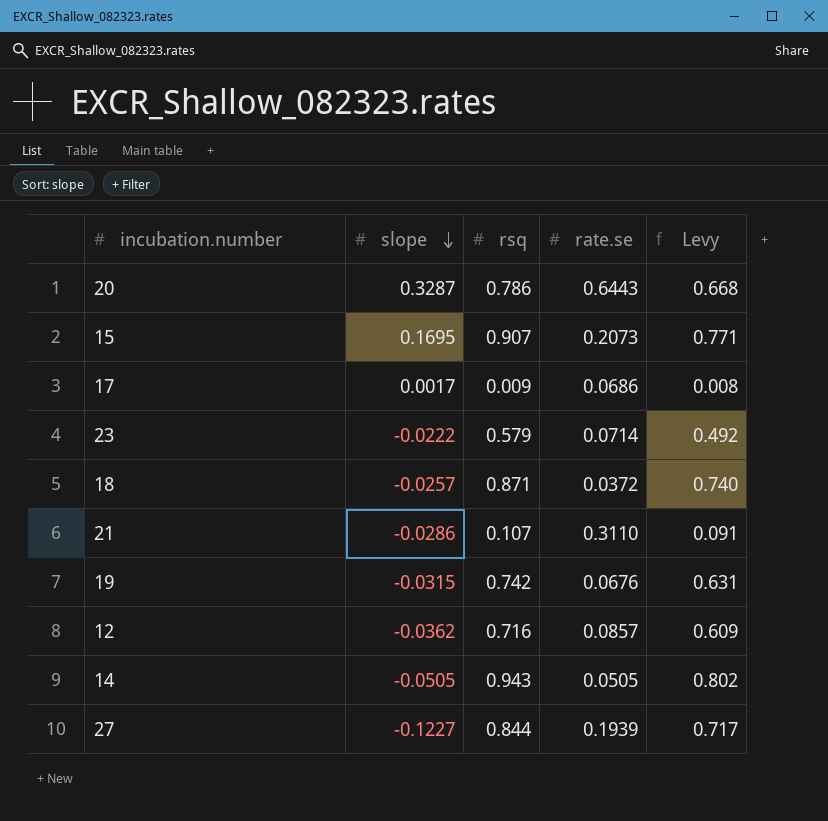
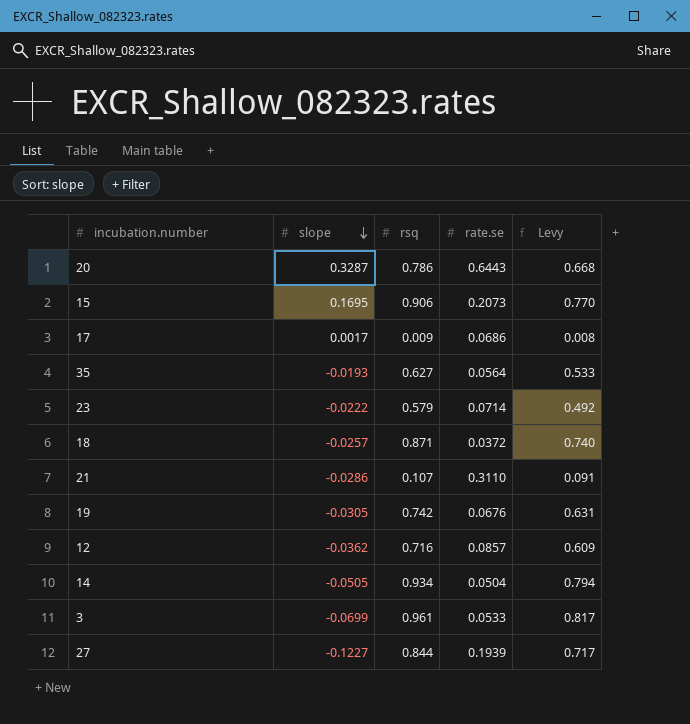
15 | rsq: 0.907 -> 0.906
15 | Levy: 0.771 -> 0.770
row 35: none -> -0.0193 | 0.627 | 0.0564 | 0.533
19 | slope: -0.0315 -> -0.0305
14 | rsq: 0.943 -> 0.934
14 | rate.se: 0.0505 -> 0.0504
14 | Levy: 0.802 -> 0.794
row 3: none -> -0.0699 | 0.961 | 0.0533 | 0.817

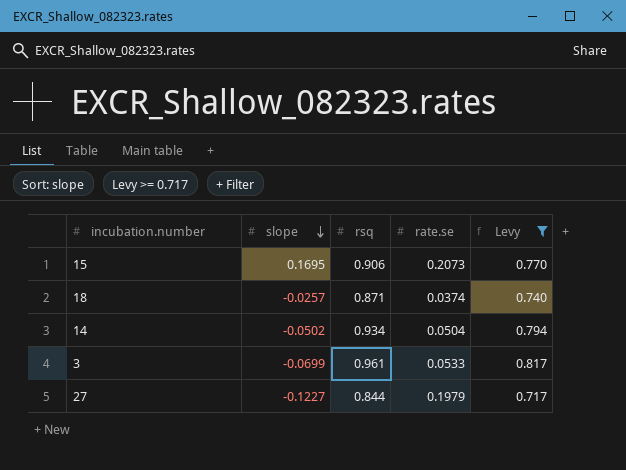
filter: none -> Levy >= 0.717
18 | rate.se: 0.0372 -> 0.0374
14 | slope: -0.0505 -> -0.0502
27 | rate.se: 0.1939 -> 0.1979

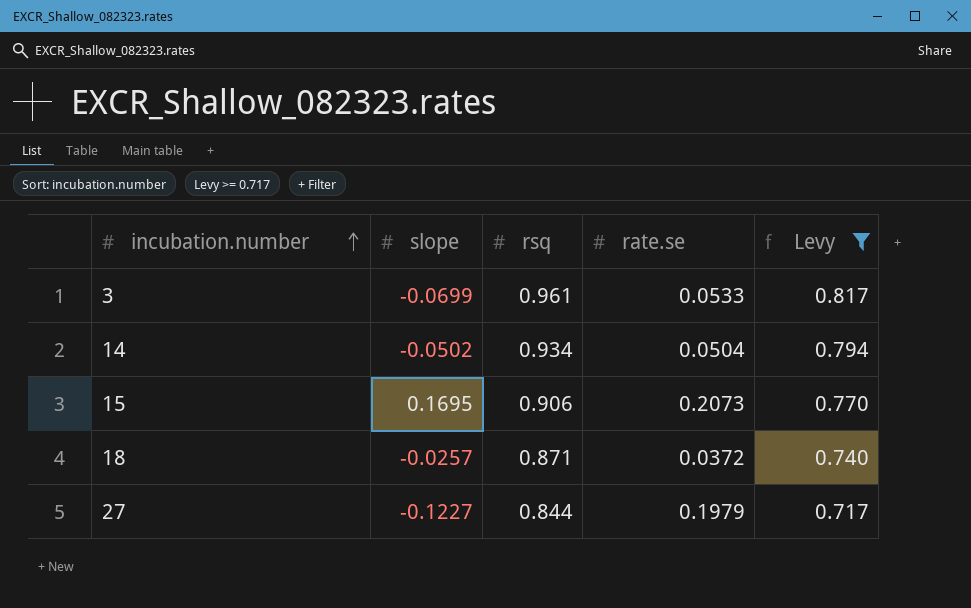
row order: slope descending -> incubation.number ascending
18 | rate.se: 0.0374 -> 0.0372

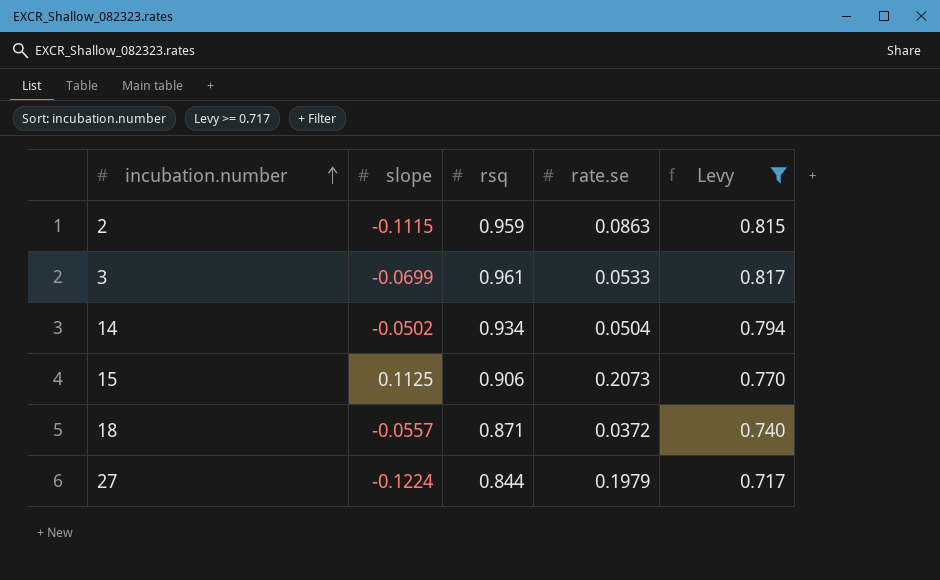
row 2: none -> -0.1115 | 0.959 | 0.0863 | 0.815
15 | slope: 0.1695 -> 0.1125
18 | slope: -0.0257 -> -0.0557
27 | slope: -0.1227 -> -0.1224

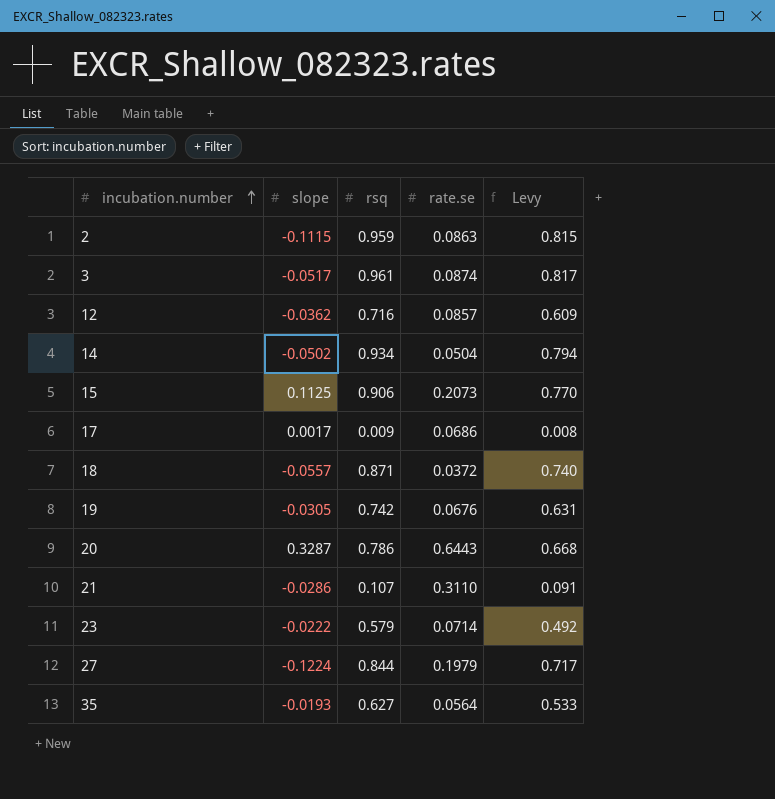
filter: Levy >= 0.717 -> none
3 | slope: -0.0699 -> -0.0517
3 | rate.se: 0.0533 -> 0.0874

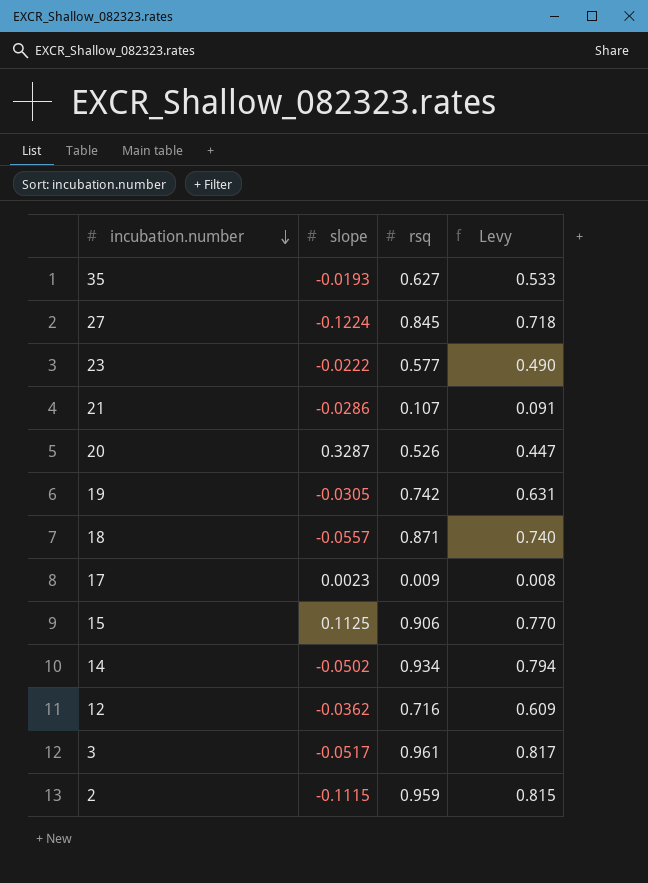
row order: incubation.number ascending -> incubation.number descending
column rate.se | position: 4 -> none
27 | rsq: 0.844 -> 0.845
27 | Levy: 0.717 -> 0.718
23 | rsq: 0.579 -> 0.577
23 | Levy: 0.492 -> 0.490
20 | rsq: 0.786 -> 0.526
20 | Levy: 0.668 -> 0.447
17 | slope: 0.0017 -> 0.0023

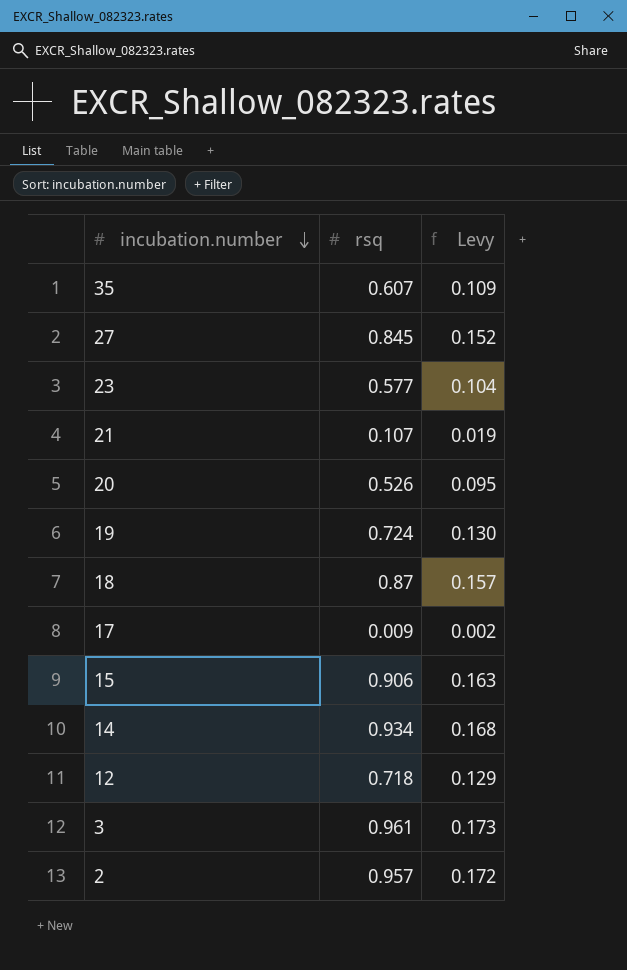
column slope | position: 2 -> none
column Levy | formula: [rsq] * 0.85 -> [rsq] * 0.18
35 | rsq: 0.627 -> 0.607
19 | rsq: 0.742 -> 0.724
18 | rsq: 0.871 -> 0.87
12 | rsq: 0.716 -> 0.718
2 | rsq: 0.959 -> 0.957

